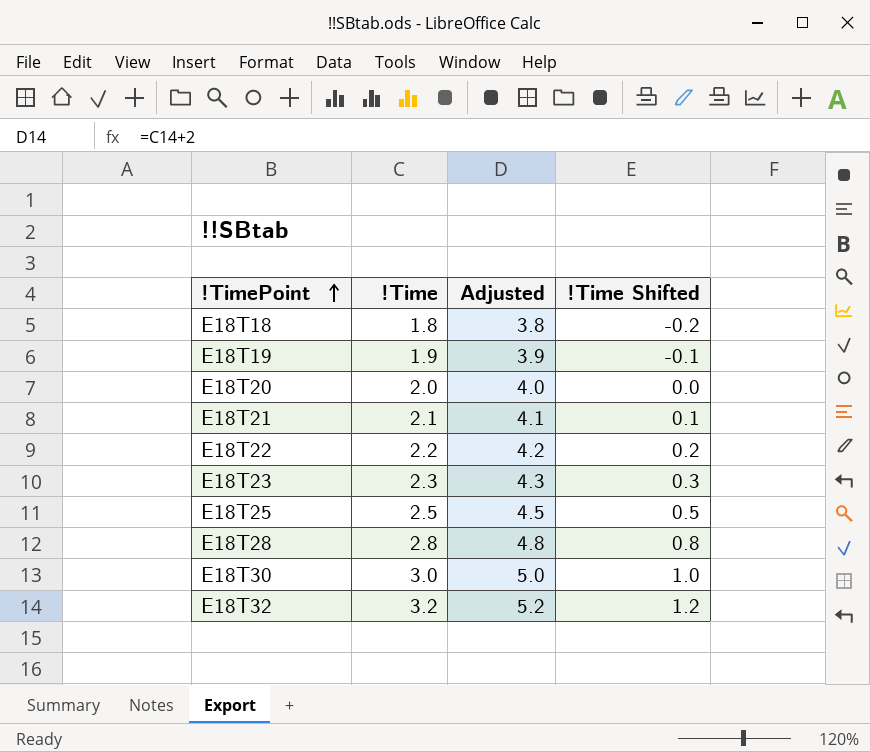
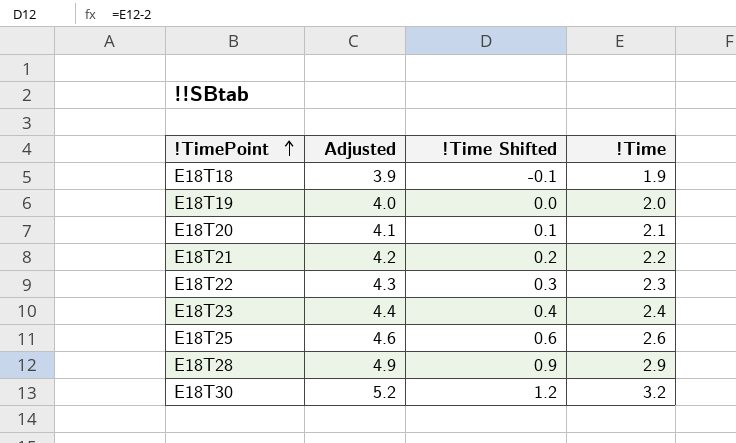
column !Time | position: 2 -> 4
row E18T32: 3.2 | 5.2 | 1.2 -> none
E18T18 | Adjusted: 3.8 -> 3.9
E18T18 | !Time Shifted: -0.2 -> -0.1
E18T18 | !Time: 1.8 -> 1.9
E18T19 | Adjusted: 3.9 -> 4.0
E18T19 | !Time Shifted: -0.1 -> 0.0
E18T19 | !Time: 1.9 -> 2.0
E18T20 | Adjusted: 4.0 -> 4.1
E18T20 | !Time Shifted: 0.0 -> 0.1
E18T20 | !Time: 2.0 -> 2.1
E18T21 | Adjusted: 4.1 -> 4.2
E18T21 | !Time Shifted: 0.1 -> 0.2
E18T21 | !Time: 2.1 -> 2.2
E18T22 | Adjusted: 4.2 -> 4.3
E18T22 | !Time Shifted: 0.2 -> 0.3
E18T22 | !Time: 2.2 -> 2.3
E18T23 | Adjusted: 4.3 -> 4.4
E18T23 | !Time Shifted: 0.3 -> 0.4
E18T23 | !Time: 2.3 -> 2.4
E18T25 | Adjusted: 4.5 -> 4.6
E18T25 | !Time Shifted: 0.5 -> 0.6
E18T25 | !Time: 2.5 -> 2.6
E18T28 | Adjusted: 4.8 -> 4.9
E18T28 | !Time Shifted: 0.8 -> 0.9
E18T28 | !Time: 2.8 -> 2.9
E18T30 | Adjusted: 5.0 -> 5.2
E18T30 | !Time Shifted: 1.0 -> 1.2
E18T30 | !Time: 3.0 -> 3.2

